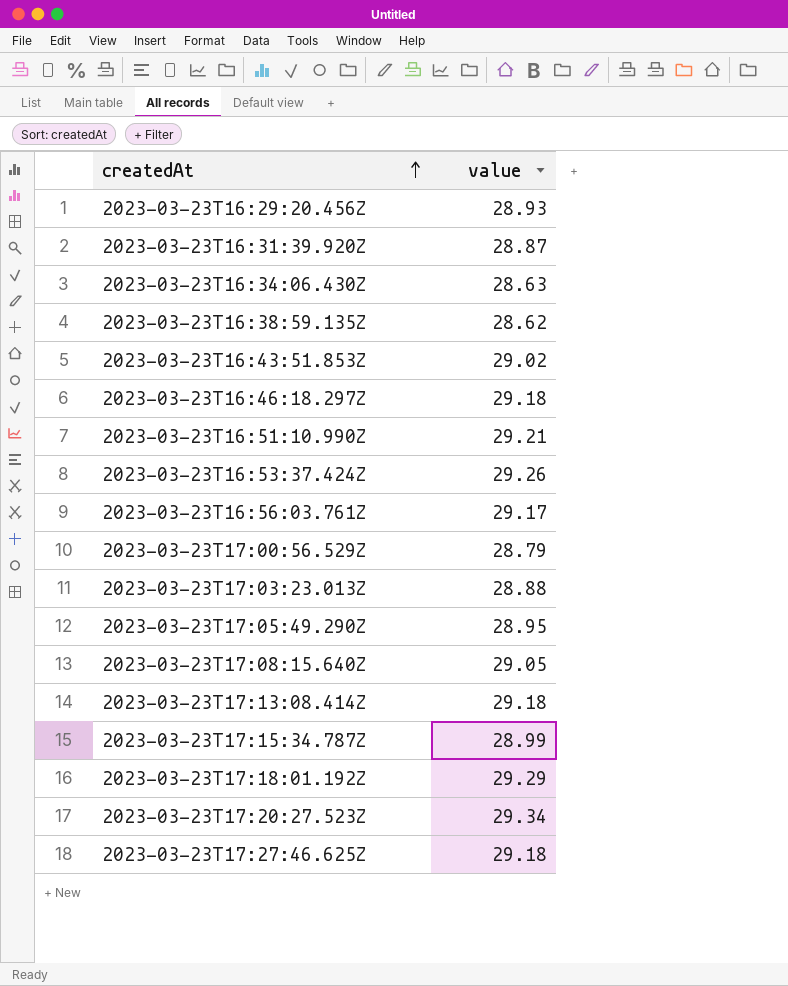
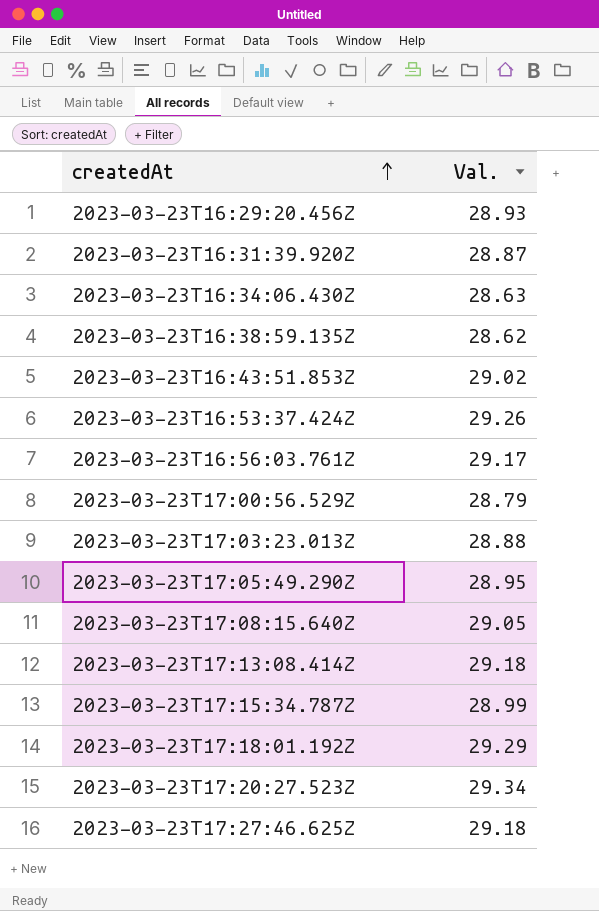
column name: value -> Val.
row 2023-03-23T16:46:18.297Z: 29.18 -> none
row 2023-03-23T16:51:10.990Z: 29.21 -> none

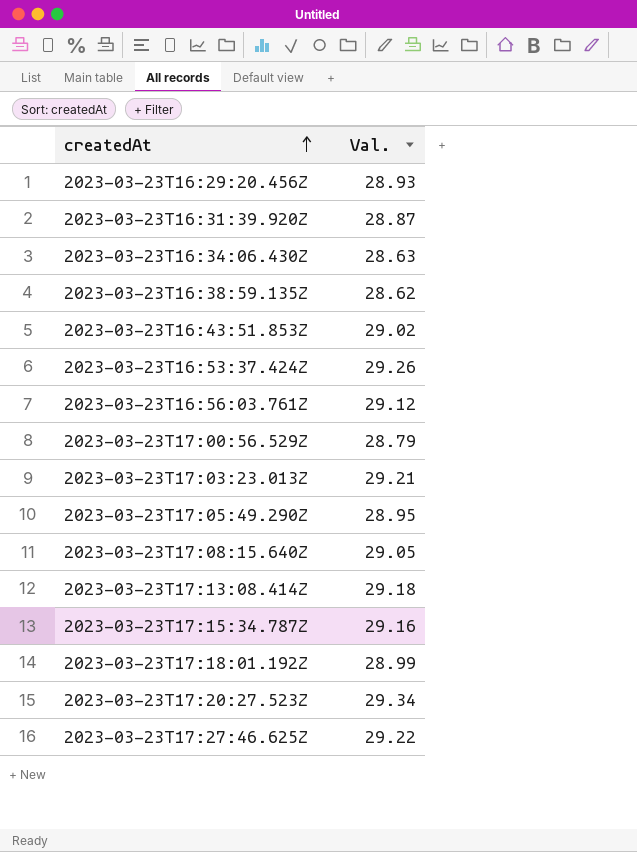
2023-03-23T16:56:03.761Z | Val.: 29.17 -> 29.12
2023-03-23T17:03:23.013Z | Val.: 28.88 -> 29.21
2023-03-23T17:15:34.787Z | Val.: 28.99 -> 29.16
2023-03-23T17:18:01.192Z | Val.: 29.29 -> 28.99
2023-03-23T17:27:46.625Z | Val.: 29.18 -> 29.22

